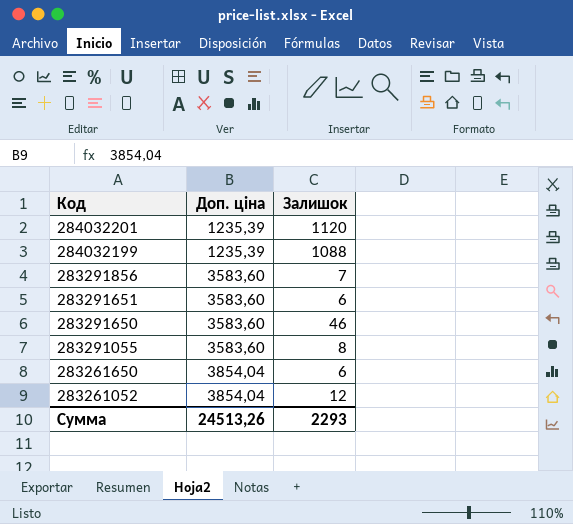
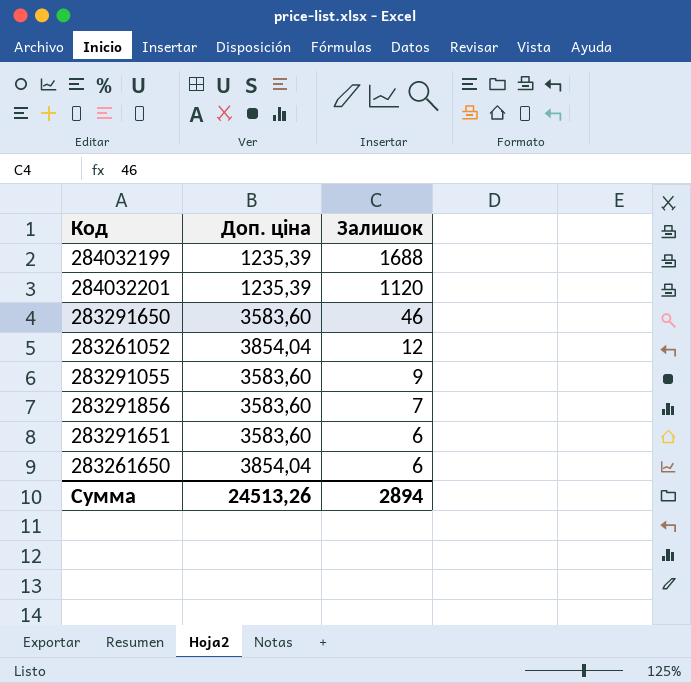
row order: Код descending -> Залишок descending
284032199 | Залишок: 1088 -> 1688
283291055 | Залишок: 8 -> 9
Сумма | Залишок: 2293 -> 2894

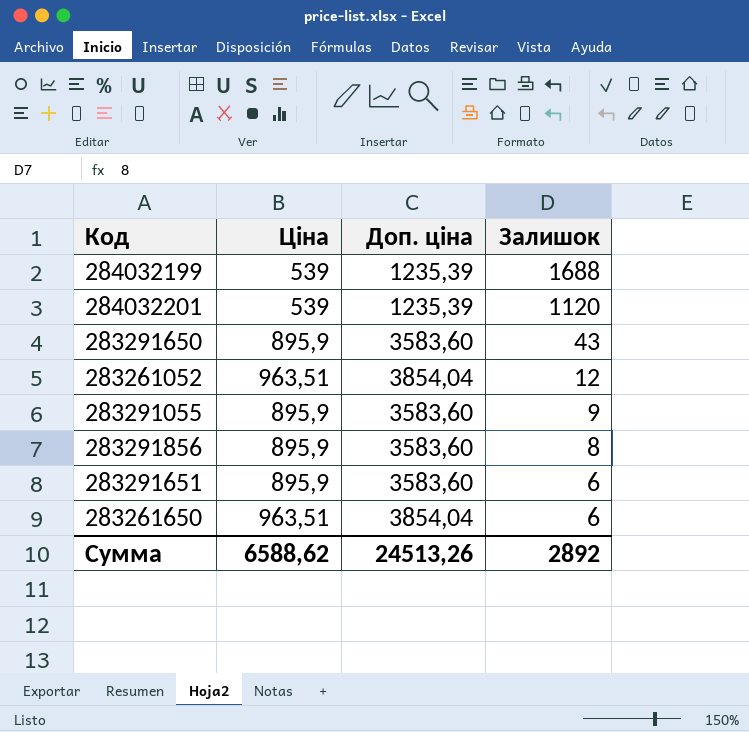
column Ціна | position: none -> 2
283291650 | Залишок: 46 -> 43
283291856 | Залишок: 7 -> 8
Сумма | Залишок: 2894 -> 2892

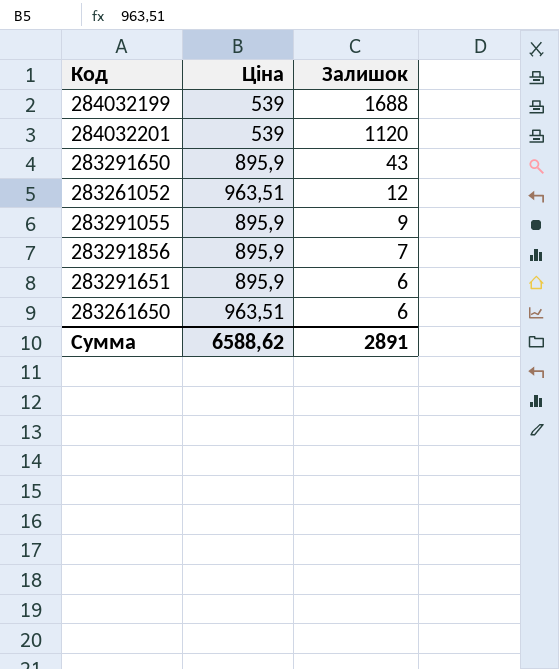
column Доп. ціна | position: 3 -> none
283291856 | Залишок: 8 -> 7
Сумма | Залишок: 2892 -> 2891

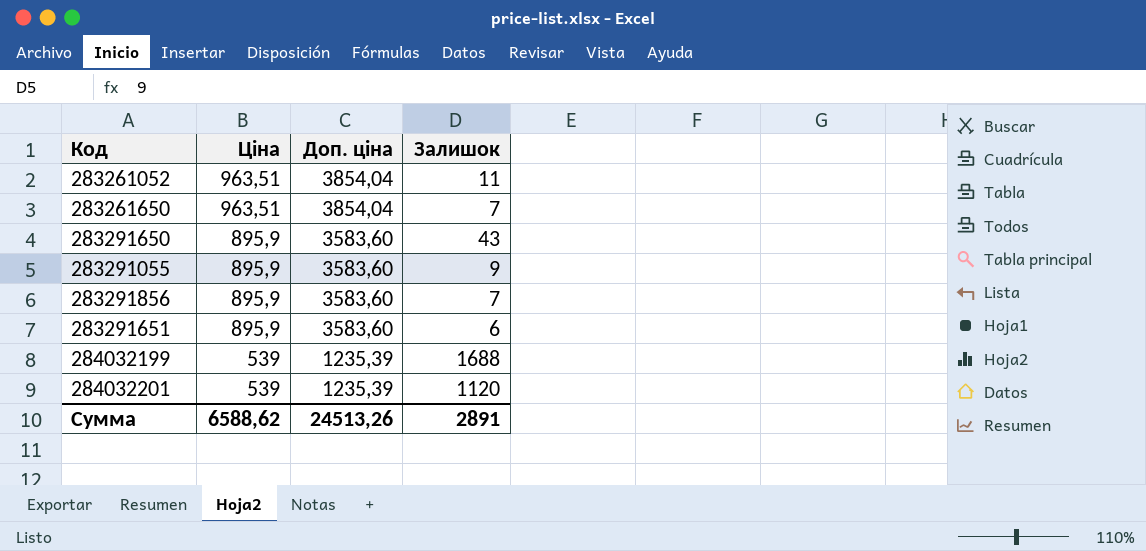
row order: Залишок descending -> Ціна descending
column Доп. ціна | position: none -> 3
283261052 | Залишок: 12 -> 11
283261650 | Залишок: 6 -> 7

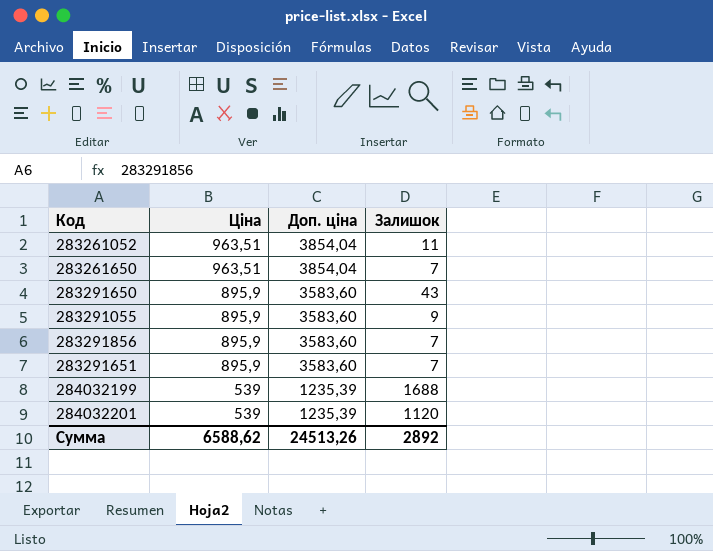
283291651 | Залишок: 6 -> 7
Сумма | Залишок: 2891 -> 2892

